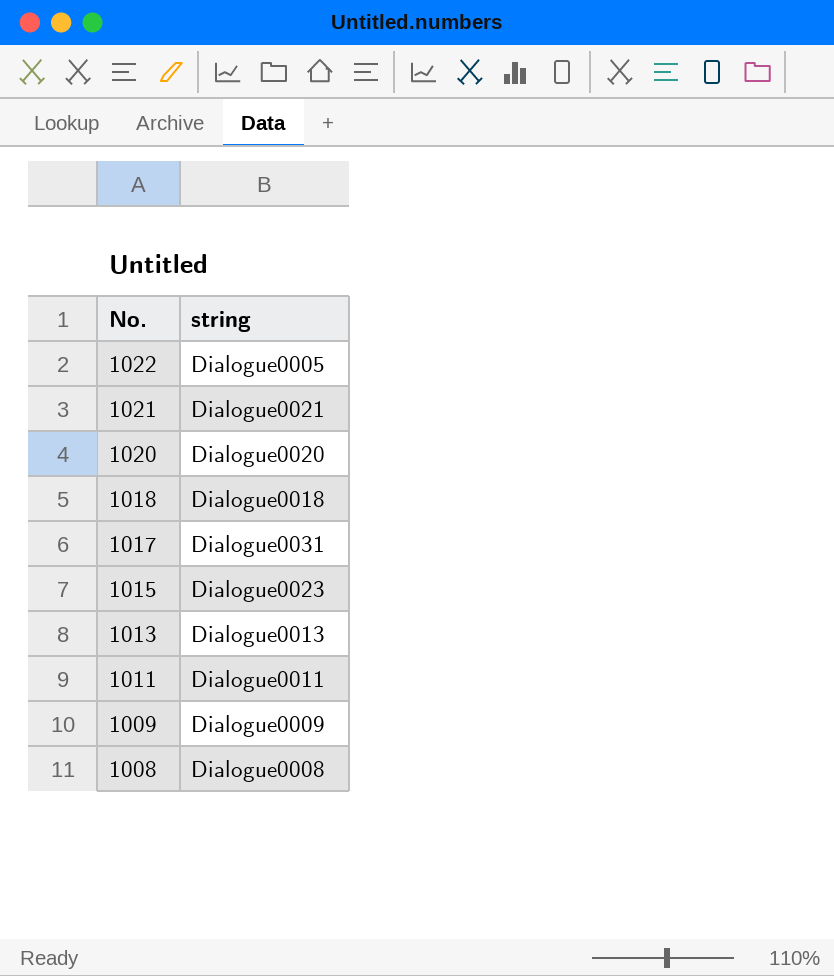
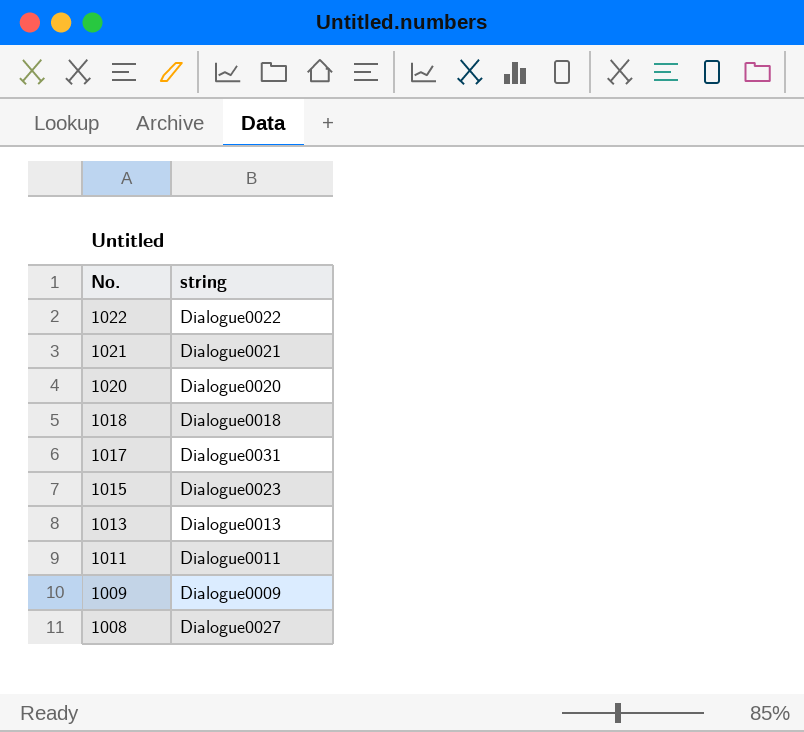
1022 | string: Dialogue0005 -> Dialogue0022
1008 | string: Dialogue0008 -> Dialogue0027

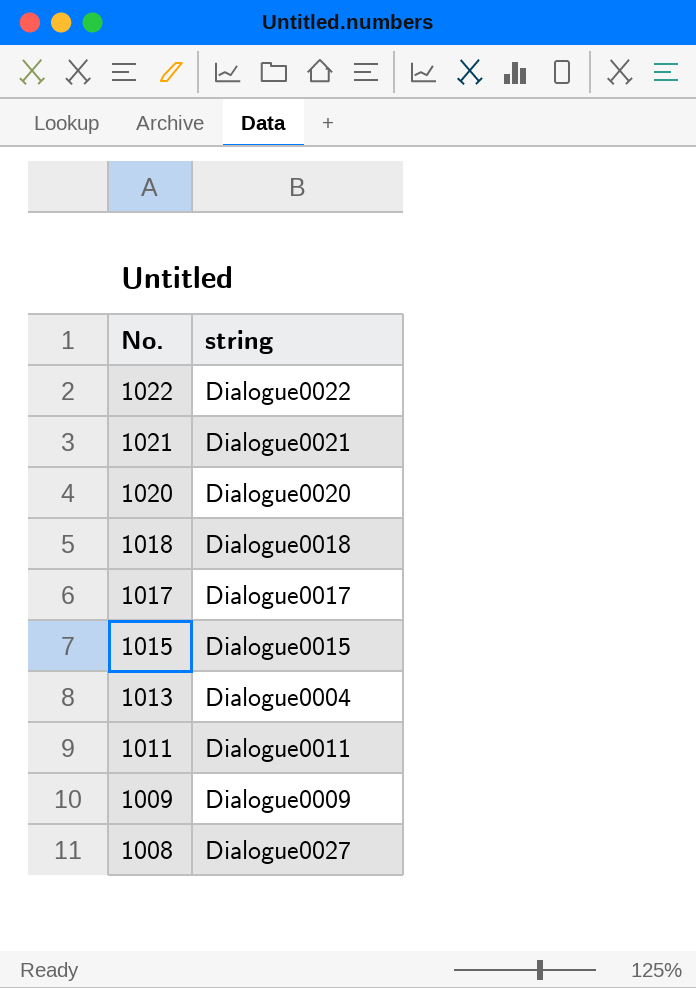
1017 | string: Dialogue0031 -> Dialogue0017
1015 | string: Dialogue0023 -> Dialogue0015
1013 | string: Dialogue0013 -> Dialogue0004

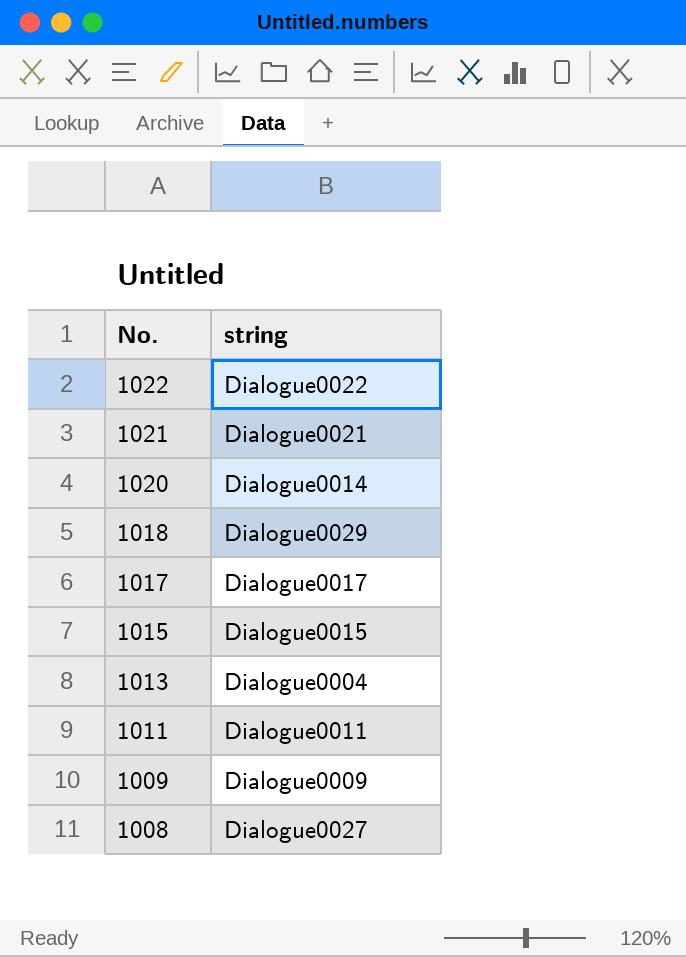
1020 | string: Dialogue0020 -> Dialogue0014
1018 | string: Dialogue0018 -> Dialogue0029

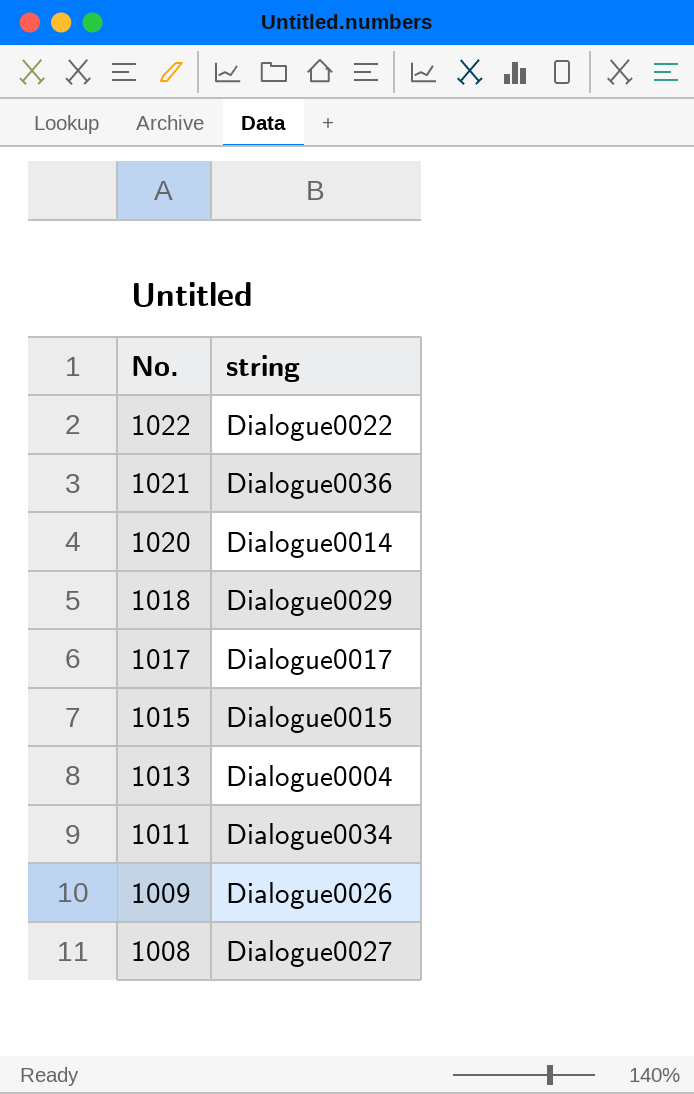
1021 | string: Dialogue0021 -> Dialogue0036
1011 | string: Dialogue0011 -> Dialogue0034
1009 | string: Dialogue0009 -> Dialogue0026

